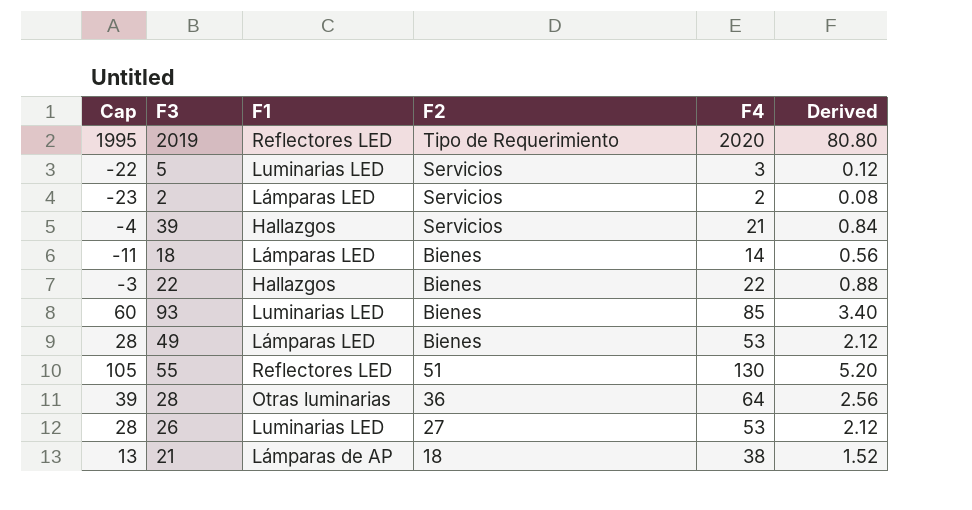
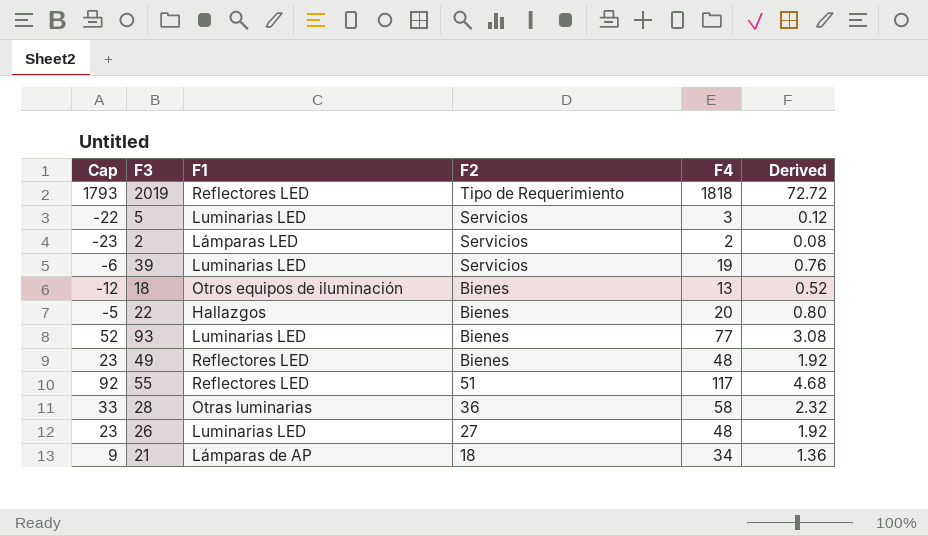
2019 | Cap: 1995 -> 1793
2019 | F4: 2020 -> 1818
2019 | Derived: 80.80 -> 72.72
39 | Cap: -4 -> -6
39 | F1: Hallazgos -> Luminarias LED
39 | F4: 21 -> 19
39 | Derived: 0.84 -> 0.76
18 | Cap: -11 -> -12
18 | F1: Lámparas LED -> Otros equipos de iluminación
18 | F4: 14 -> 13
18 | Derived: 0.56 -> 0.52
22 | Cap: -3 -> -5
22 | F4: 22 -> 20
22 | Derived: 0.88 -> 0.80
93 | Cap: 60 -> 52
93 | F4: 85 -> 77
93 | Derived: 3.40 -> 3.08
49 | Cap: 28 -> 23
49 | F1: Lámparas LED -> Reflectores LED
49 | F4: 53 -> 48
49 | Derived: 2.12 -> 1.92
55 | Cap: 105 -> 92
55 | F4: 130 -> 117
55 | Derived: 5.20 -> 4.68
28 | Cap: 39 -> 33
28 | F4: 64 -> 58
28 | Derived: 2.56 -> 2.32
26 | Cap: 28 -> 23
26 | F4: 53 -> 48
26 | Derived: 2.12 -> 1.92
21 | Cap: 13 -> 9
21 | F4: 38 -> 34
21 | Derived: 1.52 -> 1.36

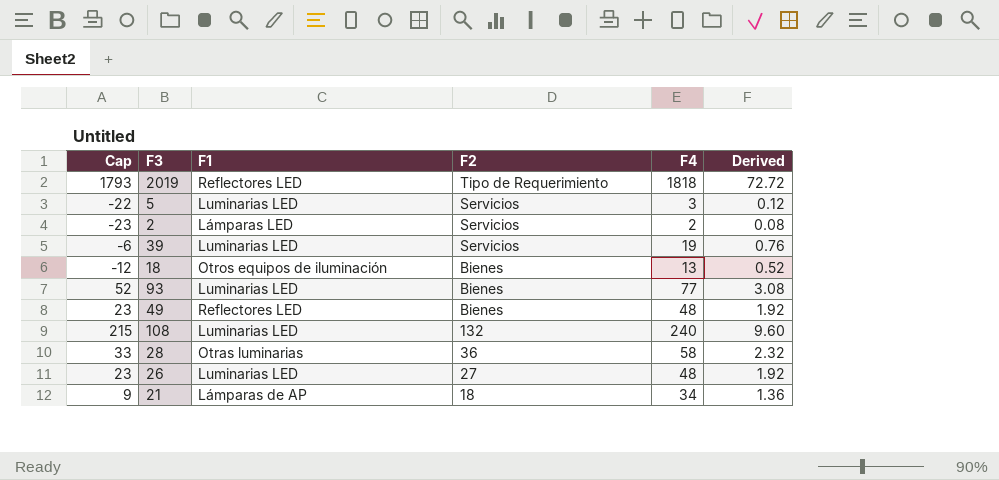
row 22: -5 | Hallazgos | Bienes | 20 | 0.80 -> none
row 55: 92 | Reflectores LED | 51 | 117 | 4.68 -> none
row 108: none -> 215 | Luminarias LED | 132 | 240 | 9.60

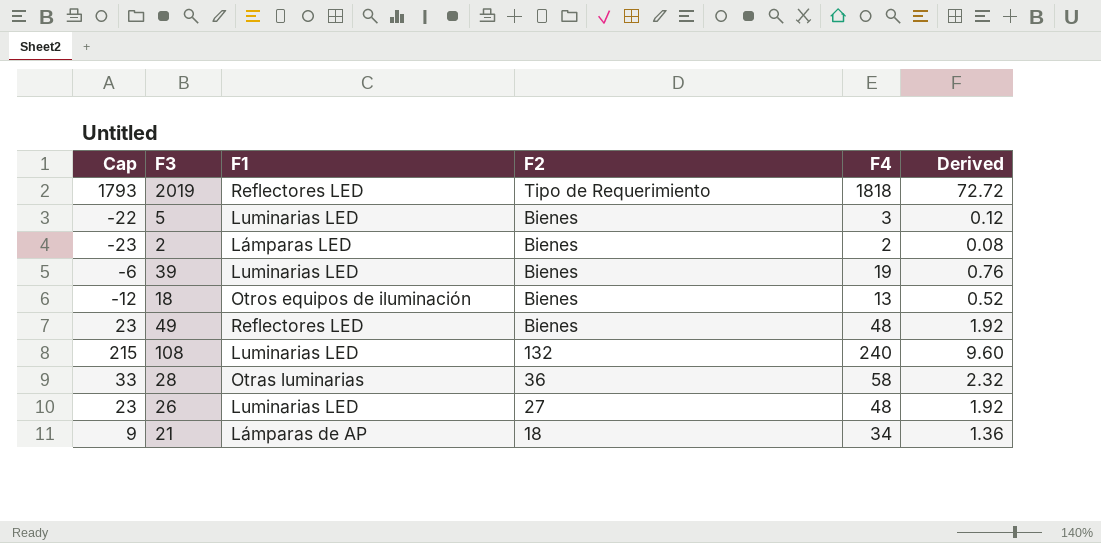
row 93: 52 | Luminarias LED | Bienes | 77 | 3.08 -> none
5 | F2: Servicios -> Bienes
2 | F2: Servicios -> Bienes
39 | F2: Servicios -> Bienes

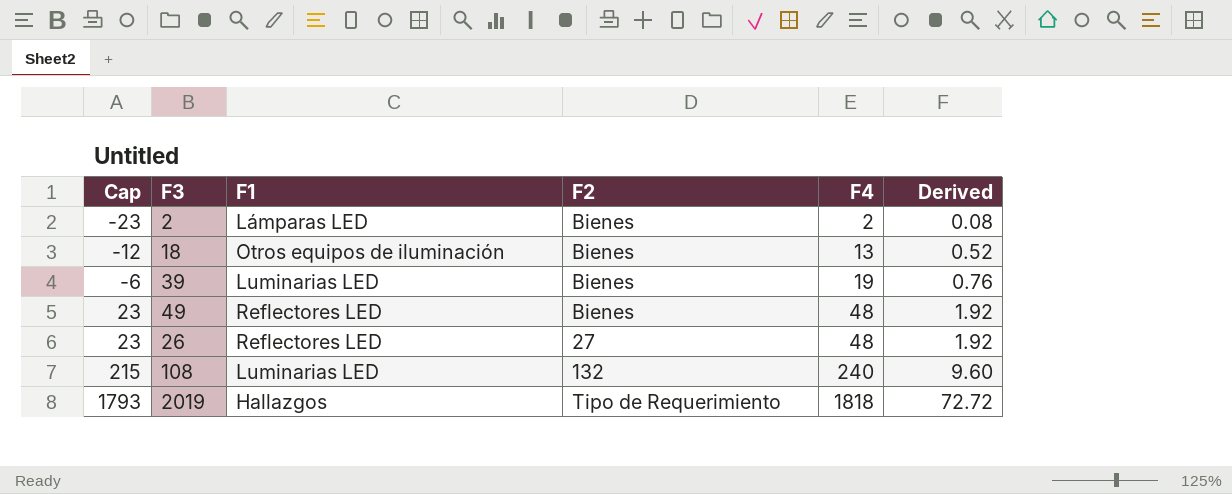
row order: F2 descending -> Cap ascending
row 5: -22 | Luminarias LED | Bienes | 3 | 0.12 -> none
row 28: 33 | Otras luminarias | 36 | 58 | 2.32 -> none
row 21: 9 | Lámparas de AP | 18 | 34 | 1.36 -> none
26 | F1: Luminarias LED -> Reflectores LED
2019 | F1: Reflectores LED -> Hallazgos

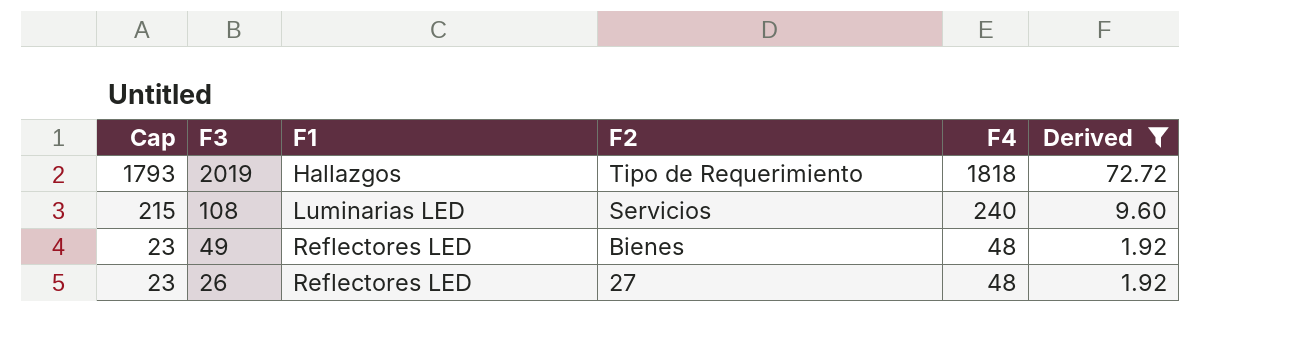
filter: none -> Derived >= 1.92
row order: Cap ascending -> Cap descending
108 | F2: 132 -> Servicios

